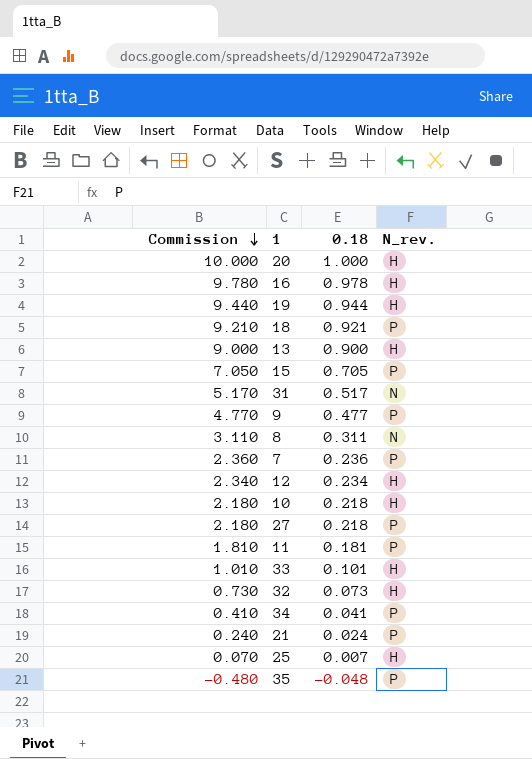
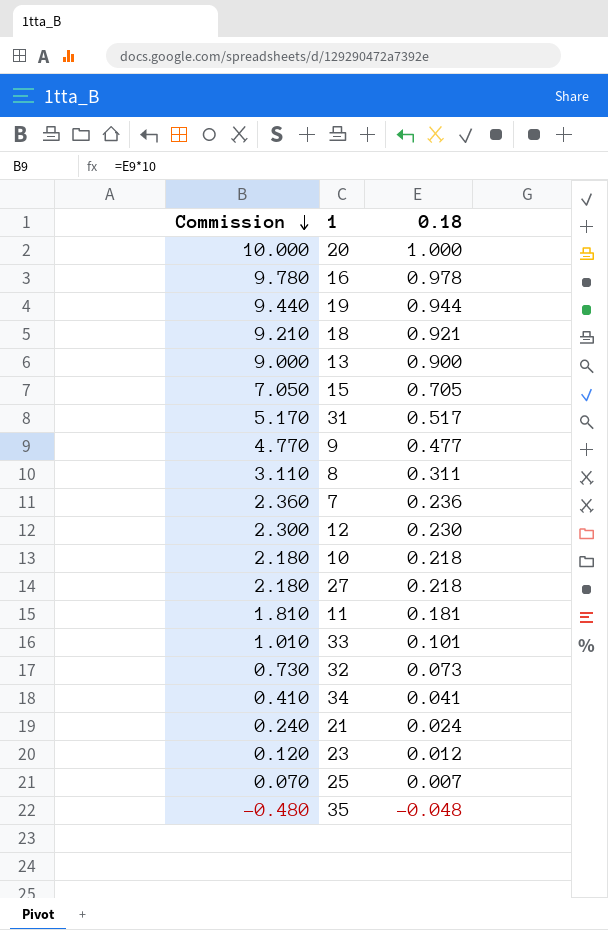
column N_rev. | position: 4 -> none
12 | Commission: 2.340 -> 2.300
12 | 0.18: 0.234 -> 0.230
row 23: none -> 0.120 | 0.012

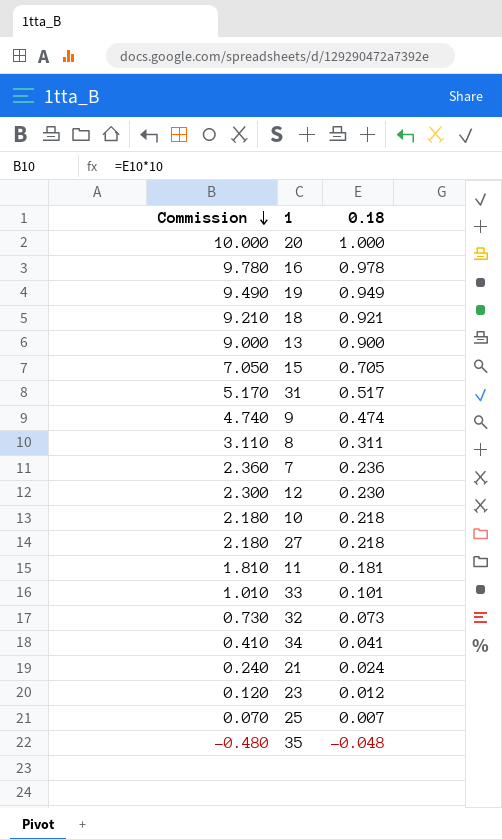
19 | Commission: 9.440 -> 9.490
19 | 0.18: 0.944 -> 0.949
9 | Commission: 4.770 -> 4.740
9 | 0.18: 0.477 -> 0.474

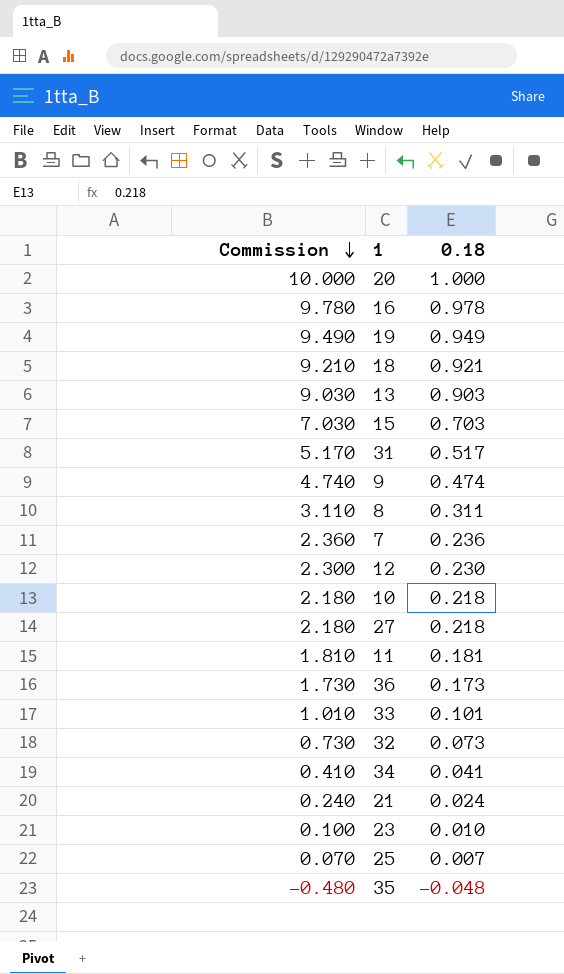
13 | Commission: 9.000 -> 9.030
13 | 0.18: 0.900 -> 0.903
15 | Commission: 7.050 -> 7.030
15 | 0.18: 0.705 -> 0.703
row 36: none -> 1.730 | 0.173
23 | Commission: 0.120 -> 0.100
23 | 0.18: 0.012 -> 0.010

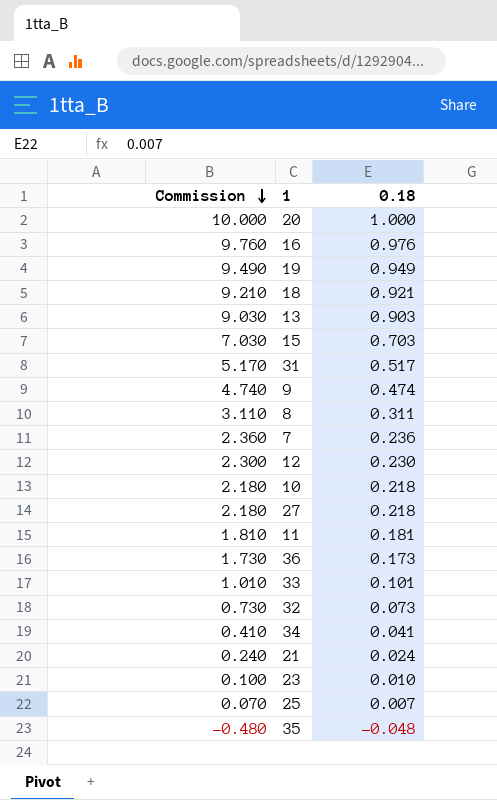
16 | Commission: 9.780 -> 9.760
16 | 0.18: 0.978 -> 0.976

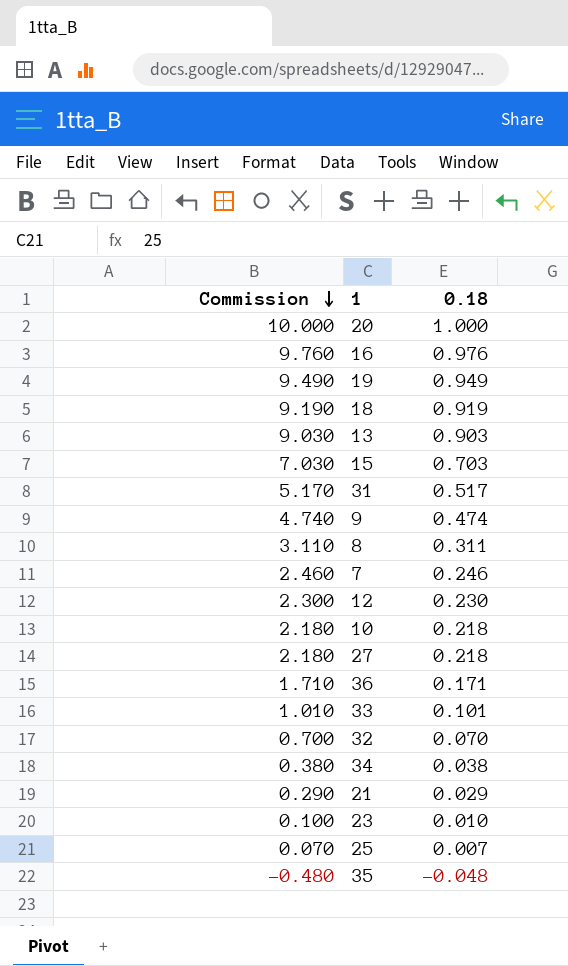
row 11: 1.810 | 0.181 -> none
18 | Commission: 9.210 -> 9.190
18 | 0.18: 0.921 -> 0.919
7 | Commission: 2.360 -> 2.460
7 | 0.18: 0.236 -> 0.246
36 | Commission: 1.730 -> 1.710
36 | 0.18: 0.173 -> 0.171
32 | Commission: 0.730 -> 0.700
32 | 0.18: 0.073 -> 0.070
34 | Commission: 0.410 -> 0.380
34 | 0.18: 0.041 -> 0.038
21 | Commission: 0.240 -> 0.290
21 | 0.18: 0.024 -> 0.029

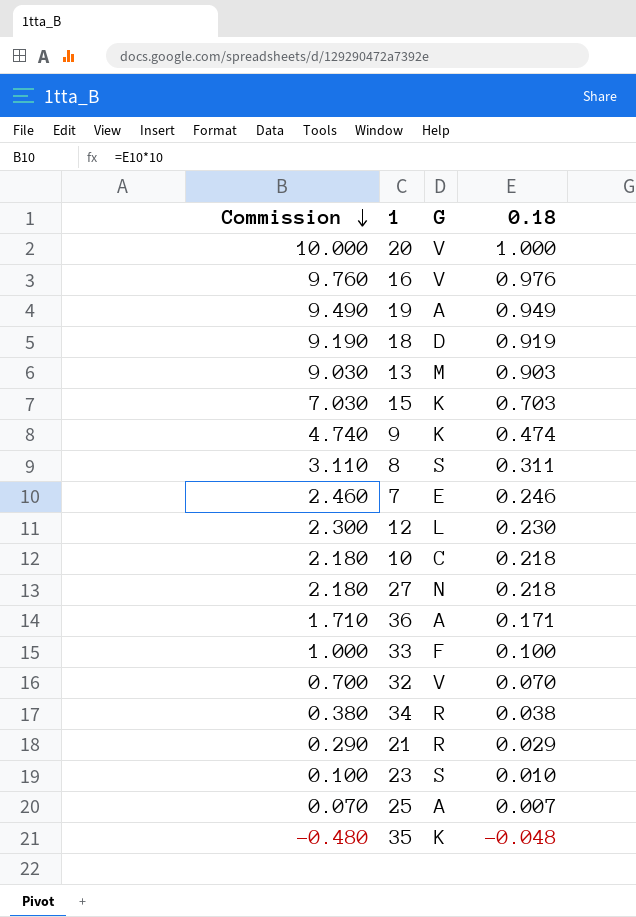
column G | position: none -> 3
row 31: 5.170 | 0.517 -> none
33 | Commission: 1.010 -> 1.000
33 | 0.18: 0.101 -> 0.100

